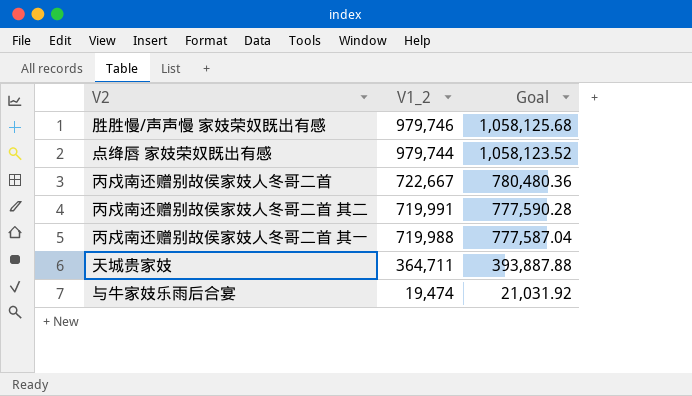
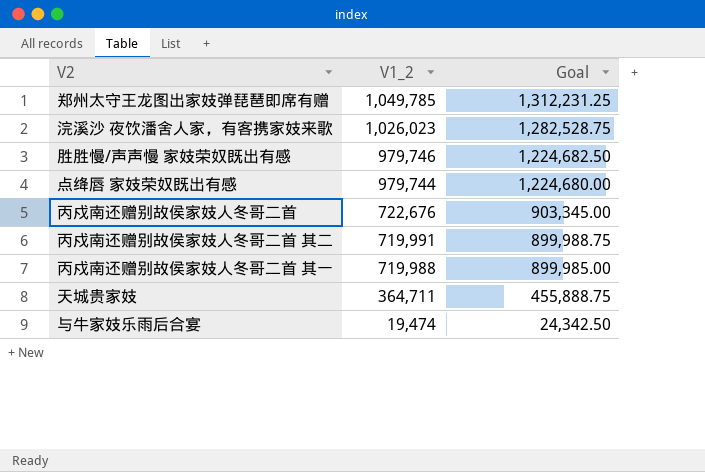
column Goal | formula: [V1_2] * 1.08 -> [V1_2] * 1.25
row 郑州太守王龙图出家妓弹琵琶即席有赠: none -> 1,049,785 | 1,312,231.25
row 浣溪沙 夜饮潘舍人家，有客携家妓来歌: none -> 1,026,023 | 1,282,528.75
丙戍南还赠别故侯家妓人冬哥二首 | V1_2: 722,667 -> 722,676

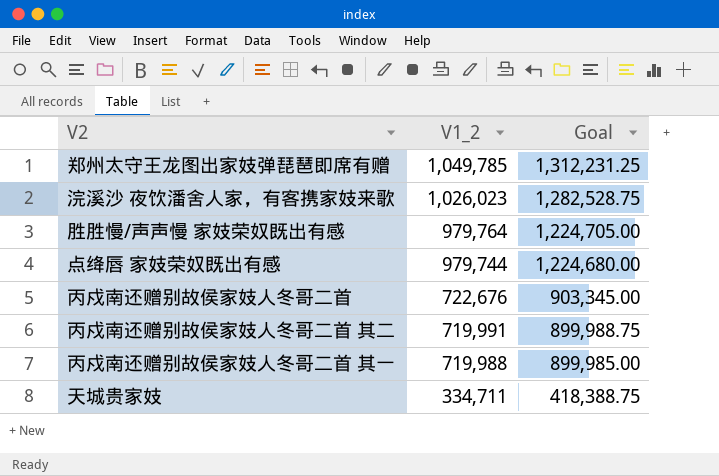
row 与牛家妓乐雨后合宴: 19,474 | 24,342.50 -> none
胜胜慢/声声慢 家妓荣奴既出有感 | V1_2: 979,746 -> 979,764
胜胜慢/声声慢 家妓荣奴既出有感 | Goal: 1,224,682.50 -> 1,224,705.00
天城贵家妓 | V1_2: 364,711 -> 334,711
天城贵家妓 | Goal: 455,888.75 -> 418,388.75

